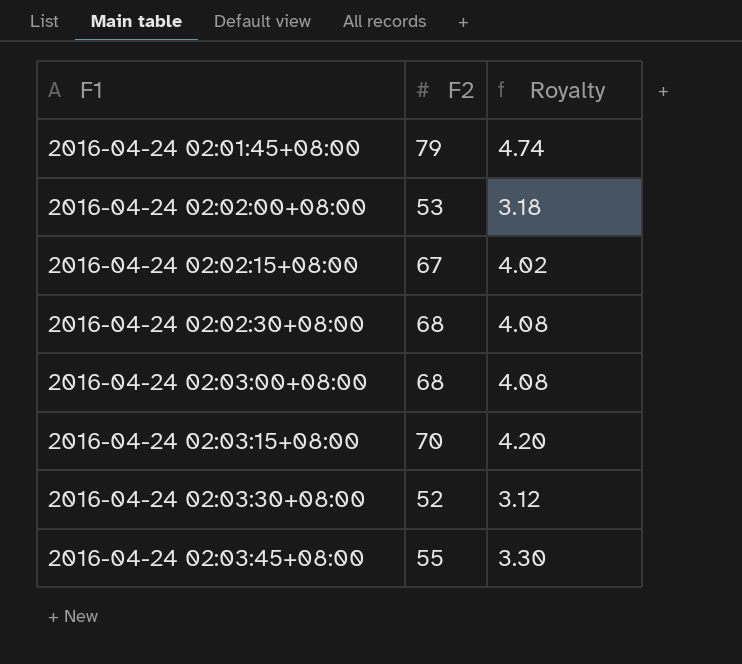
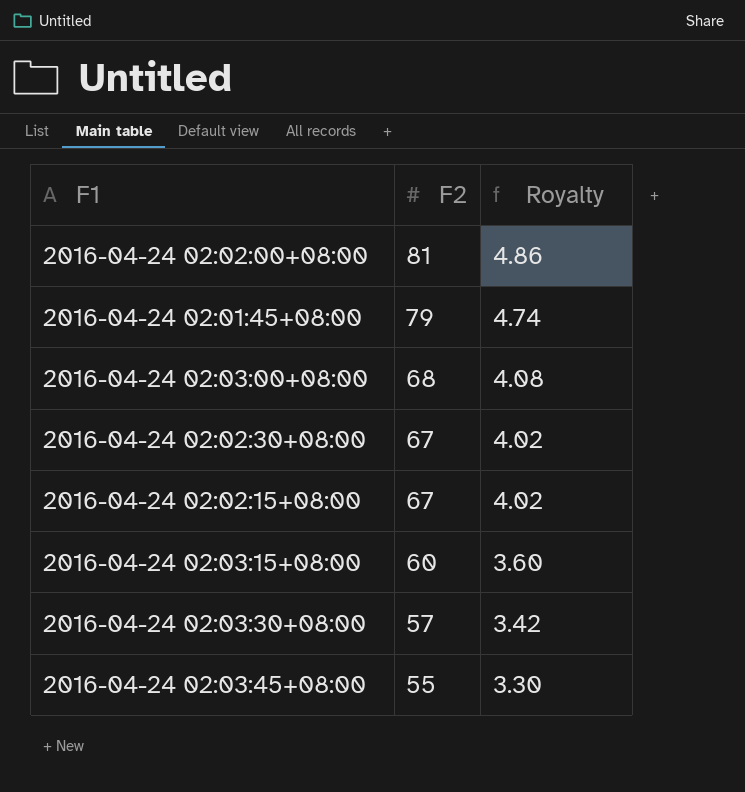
row order: F1 ascending -> F2 descending
2016-04-24 02:02:00+08:00 | F2: 53 -> 81
2016-04-24 02:02:00+08:00 | Royalty: 3.18 -> 4.86
2016-04-24 02:02:30+08:00 | F2: 68 -> 67
2016-04-24 02:02:30+08:00 | Royalty: 4.08 -> 4.02
2016-04-24 02:03:15+08:00 | F2: 70 -> 60
2016-04-24 02:03:15+08:00 | Royalty: 4.20 -> 3.60
2016-04-24 02:03:30+08:00 | F2: 52 -> 57
2016-04-24 02:03:30+08:00 | Royalty: 3.12 -> 3.42

